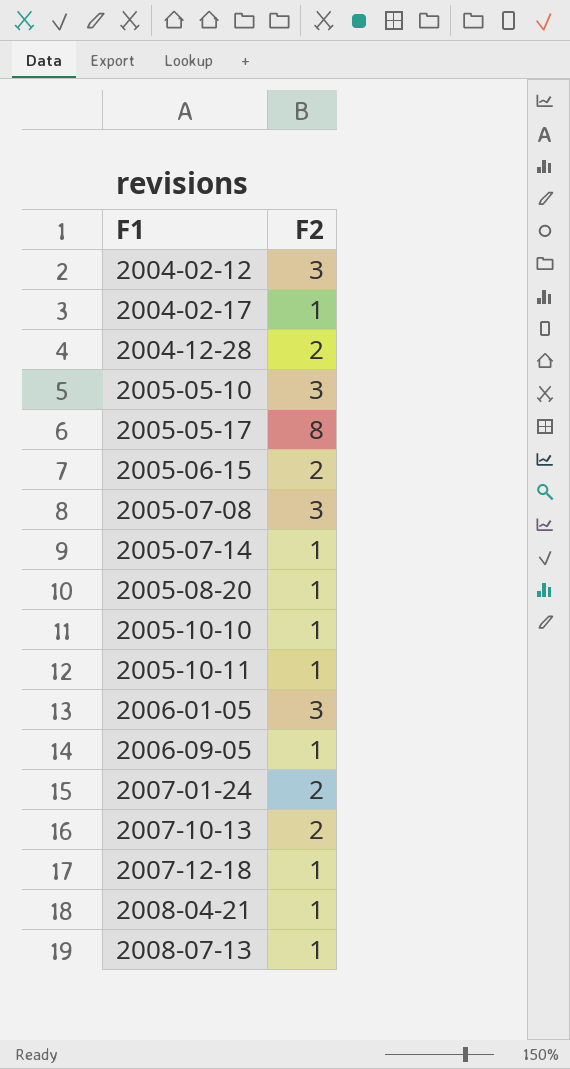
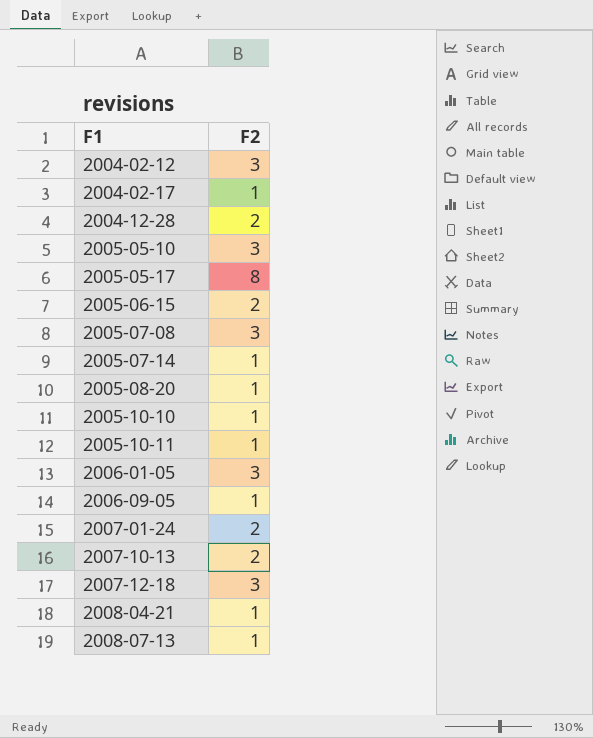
2007-12-18 | F2: 1 -> 3

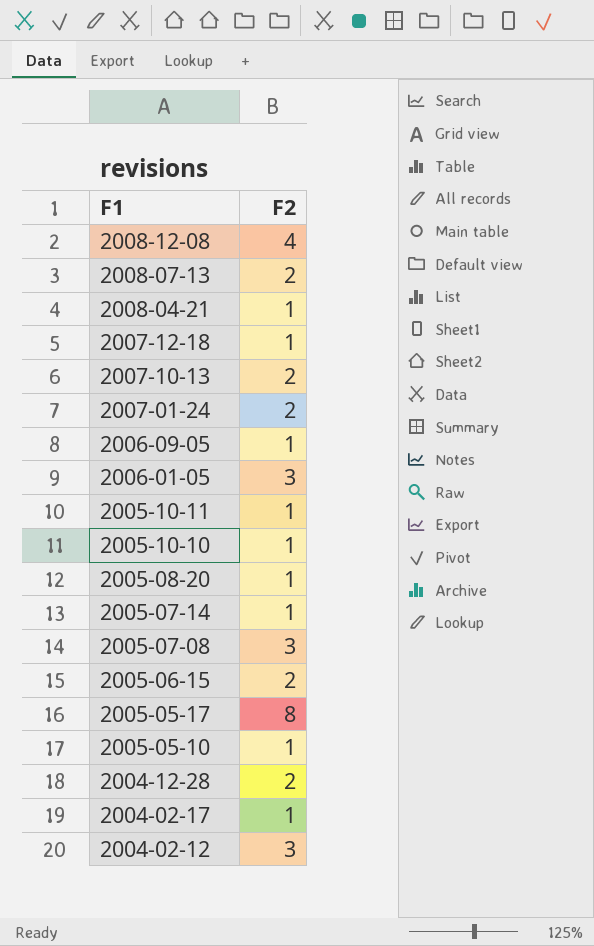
row order: F1 ascending -> F1 descending
row 2008-12-08: none -> 4
2008-07-13 | F2: 1 -> 2
2007-12-18 | F2: 3 -> 1
2005-05-10 | F2: 3 -> 1

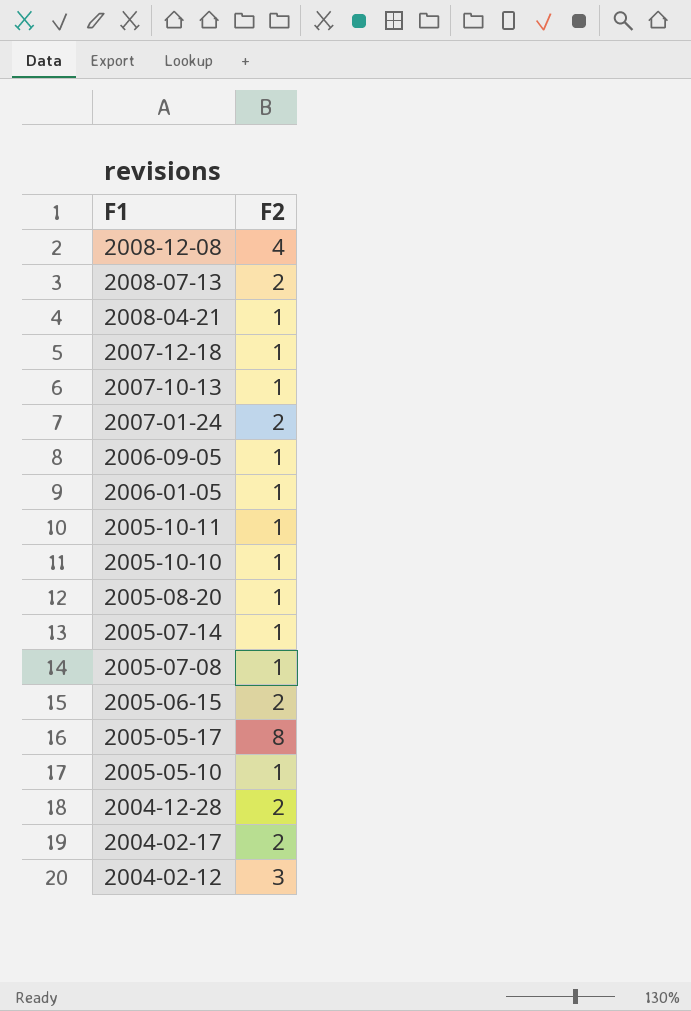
2007-10-13 | F2: 2 -> 1
2006-01-05 | F2: 3 -> 1
2005-07-08 | F2: 3 -> 1
2004-02-17 | F2: 1 -> 2

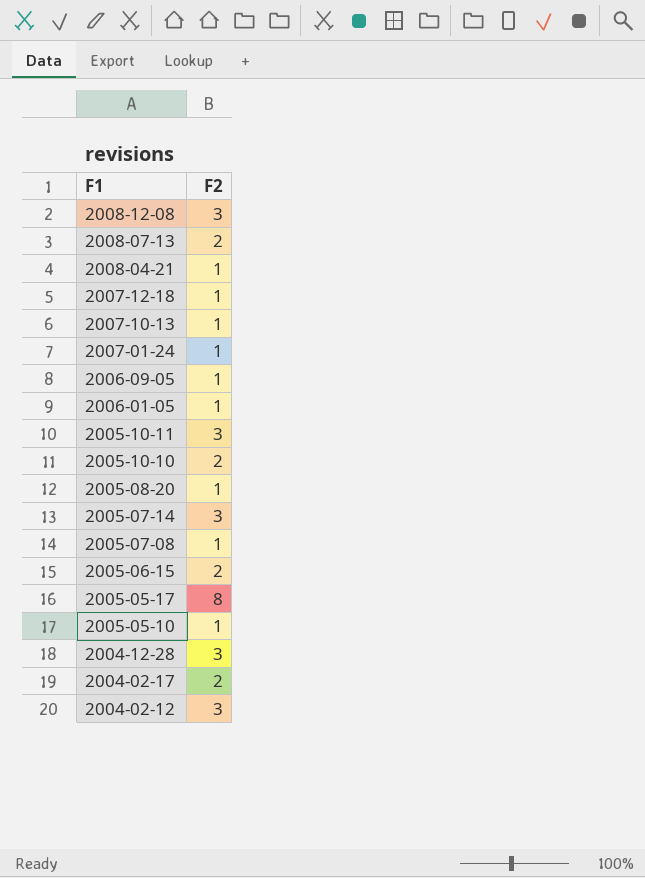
2008-12-08 | F2: 4 -> 3
2007-01-24 | F2: 2 -> 1
2005-10-11 | F2: 1 -> 3
2005-10-10 | F2: 1 -> 2
2005-07-14 | F2: 1 -> 3
2004-12-28 | F2: 2 -> 3

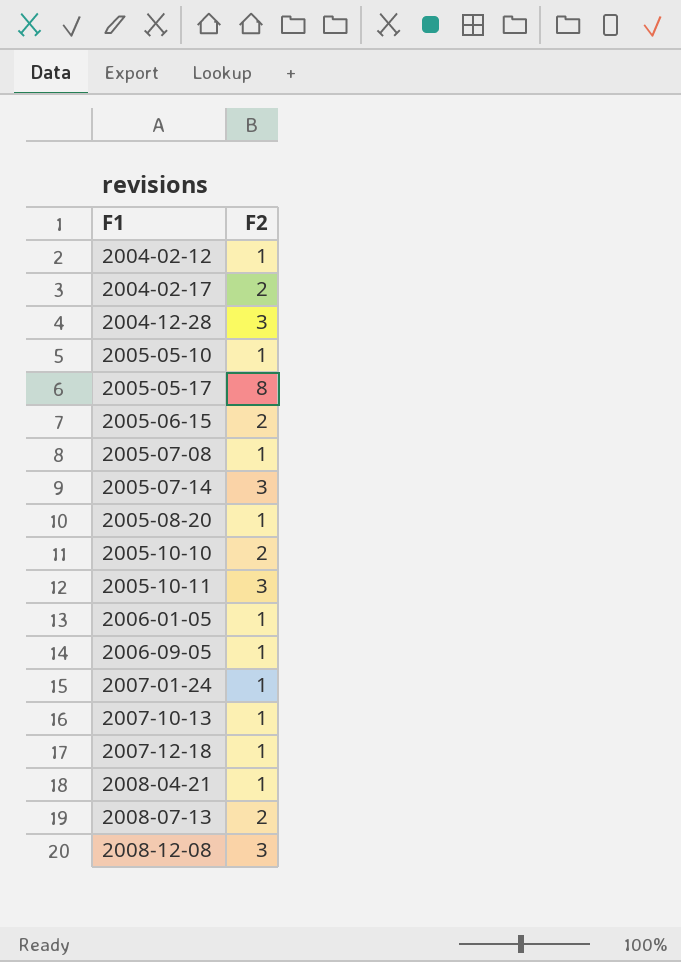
row order: F1 descending -> F1 ascending
2004-02-12 | F2: 3 -> 1

